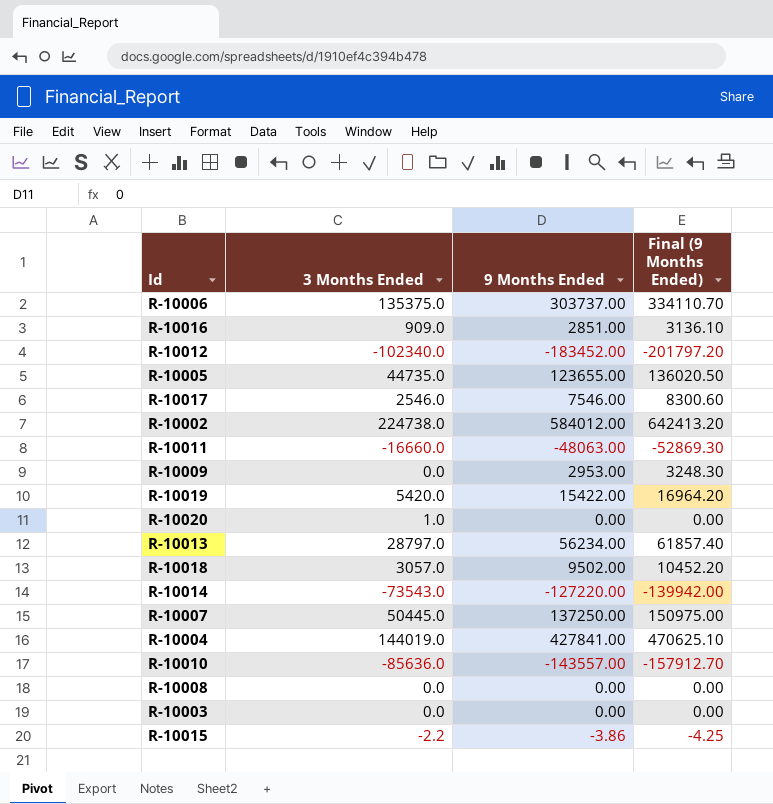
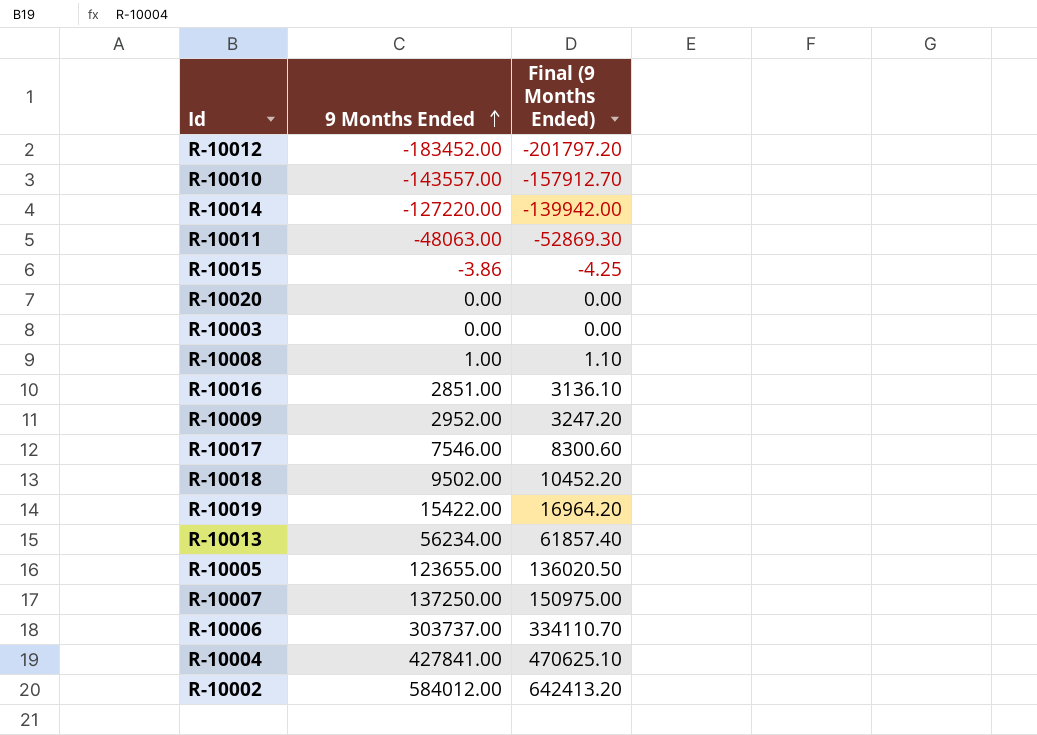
row order: none -> 9 Months Ended ascending
column 3 Months Ended | position: 2 -> none
R-10008 | 9 Months Ended: 0.00 -> 1.00
R-10008 | Final (9 Months Ended): 0.00 -> 1.10
R-10009 | 9 Months Ended: 2953.00 -> 2952.00
R-10009 | Final (9 Months Ended): 3248.30 -> 3247.20

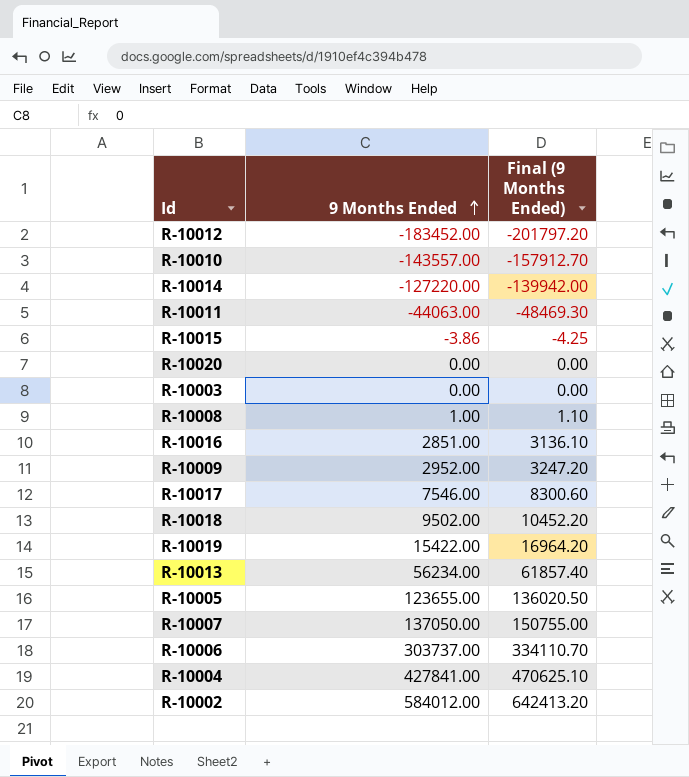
R-10011 | 9 Months Ended: -48063.00 -> -44063.00
R-10011 | Final (9 Months Ended): -52869.30 -> -48469.30
R-10007 | 9 Months Ended: 137250.00 -> 137050.00
R-10007 | Final (9 Months Ended): 150975.00 -> 150755.00

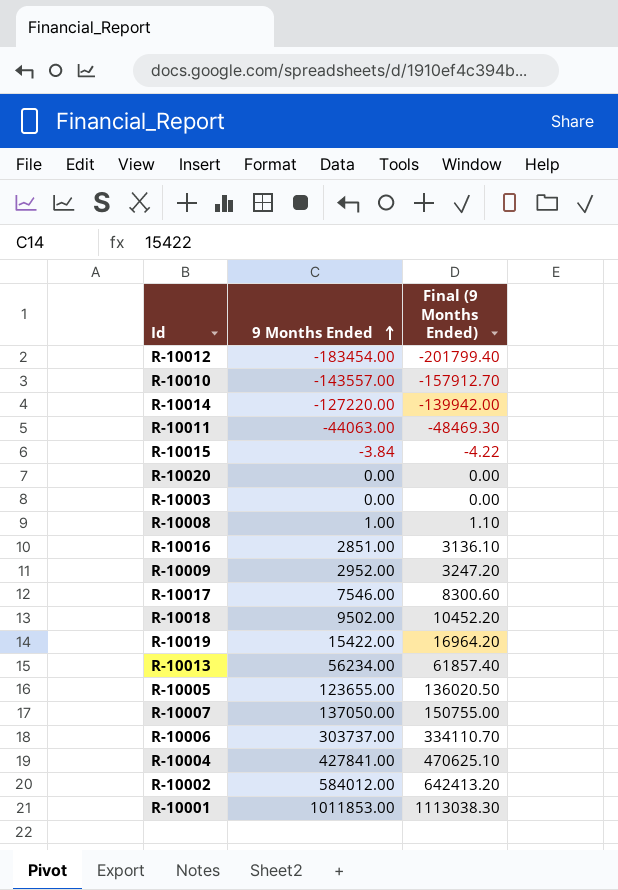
R-10012 | 9 Months Ended: -183452.00 -> -183454.00
R-10012 | Final (9 Months Ended): -201797.20 -> -201799.40
R-10015 | 9 Months Ended: -3.86 -> -3.84
R-10015 | Final (9 Months Ended): -4.25 -> -4.22
row R-10001: none -> 1011853.00 | 1113038.30

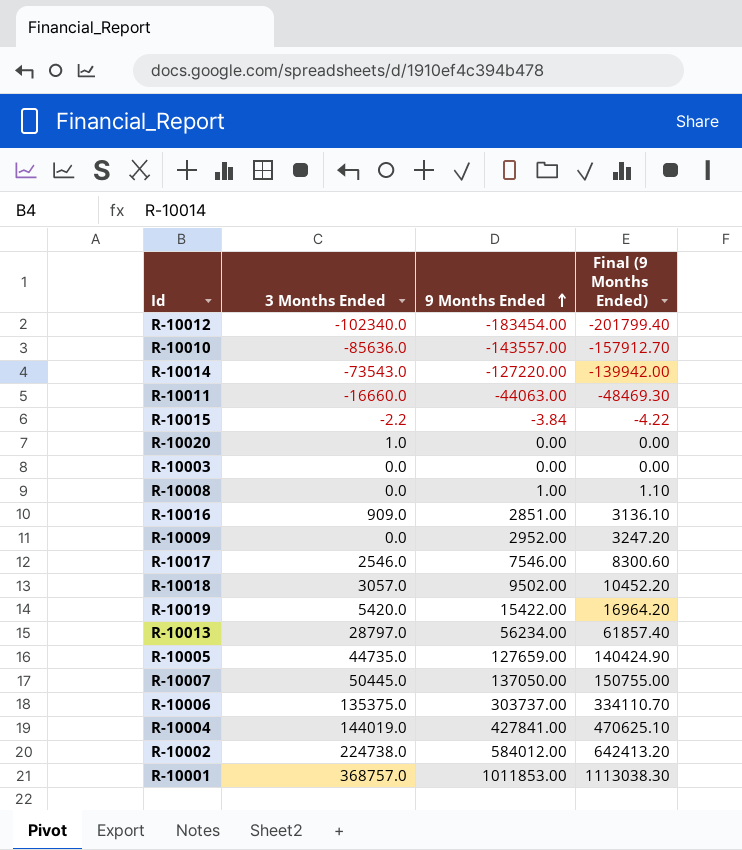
column 3 Months Ended | position: none -> 2
R-10005 | 9 Months Ended: 123655.00 -> 127659.00
R-10005 | Final (9 Months Ended): 136020.50 -> 140424.90

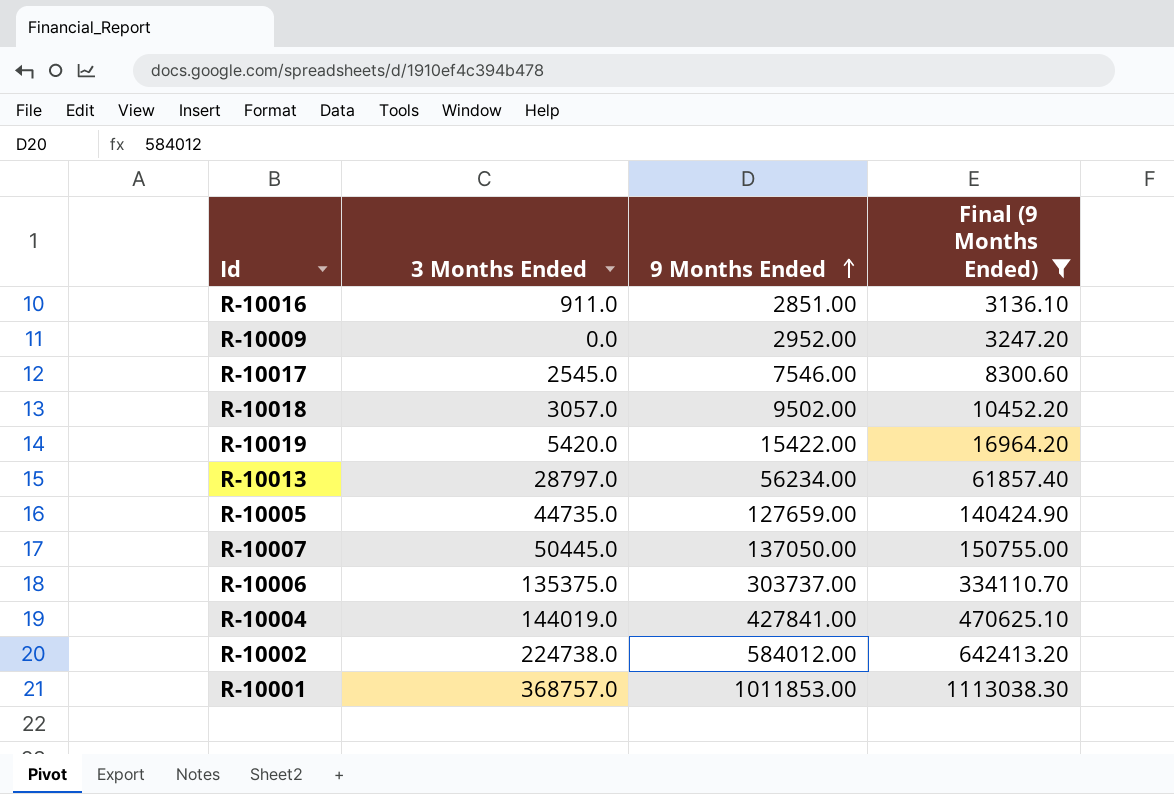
filter: none -> Final (9 Months Ended) >= 3136.10
R-10016 | 3 Months Ended: 909.0 -> 911.0
R-10017 | 3 Months Ended: 2546.0 -> 2545.0

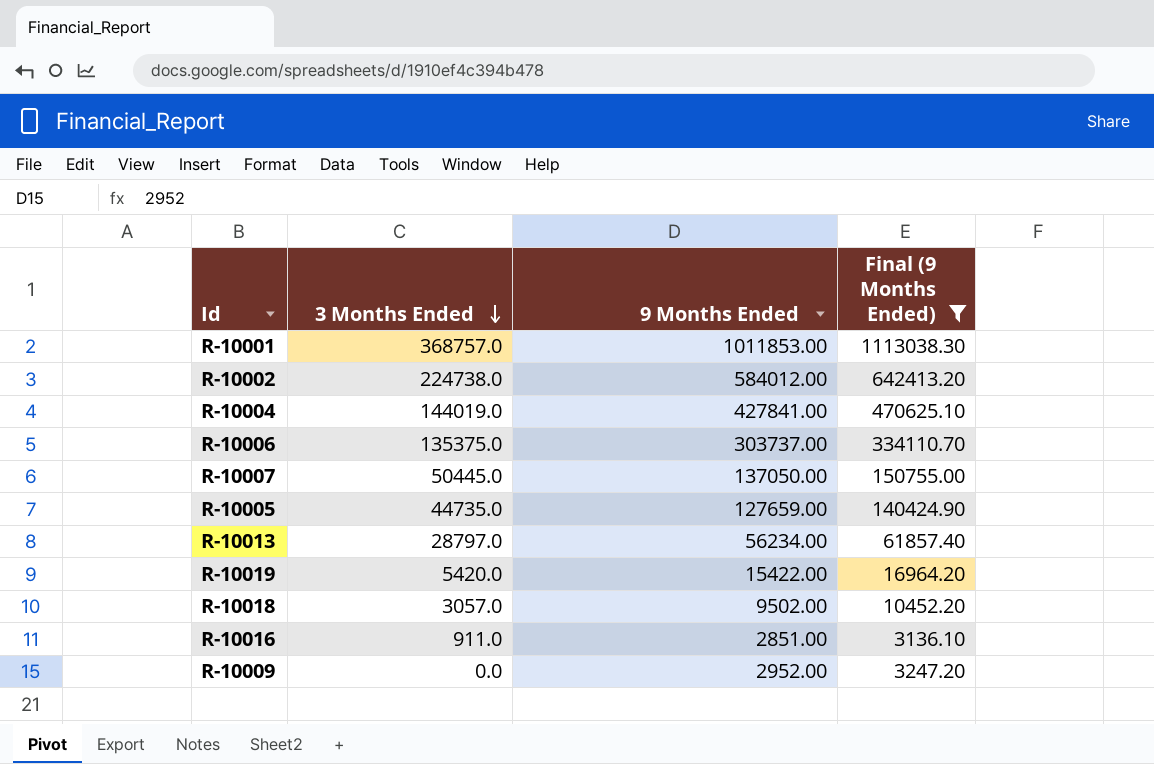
row order: 9 Months Ended ascending -> 3 Months Ended descending
row R-10017: 2545.0 | 7546.00 | 8300.60 -> none

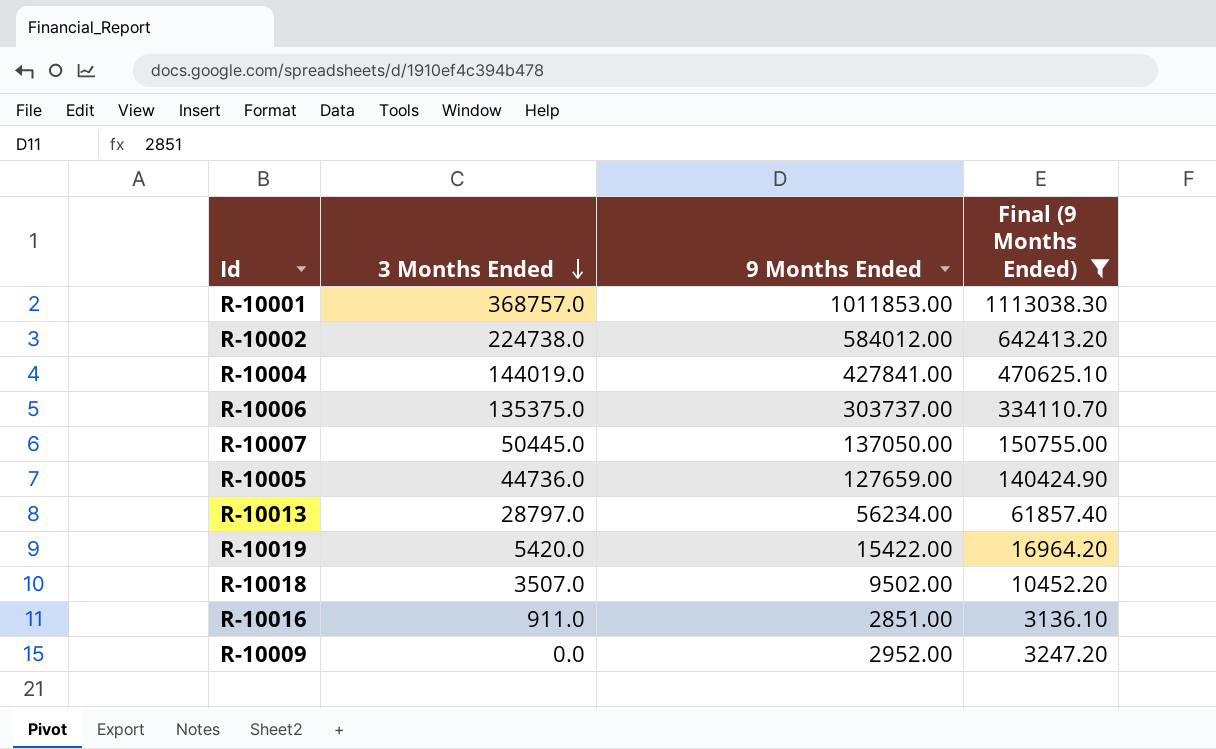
R-10005 | 3 Months Ended: 44735.0 -> 44736.0
R-10018 | 3 Months Ended: 3057.0 -> 3507.0

